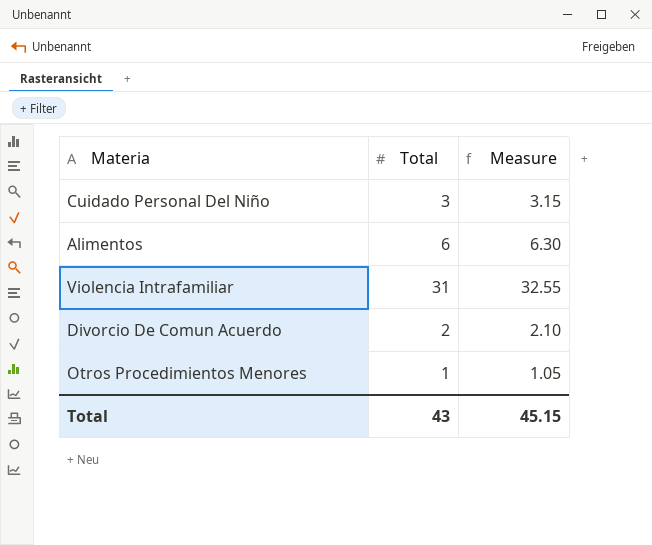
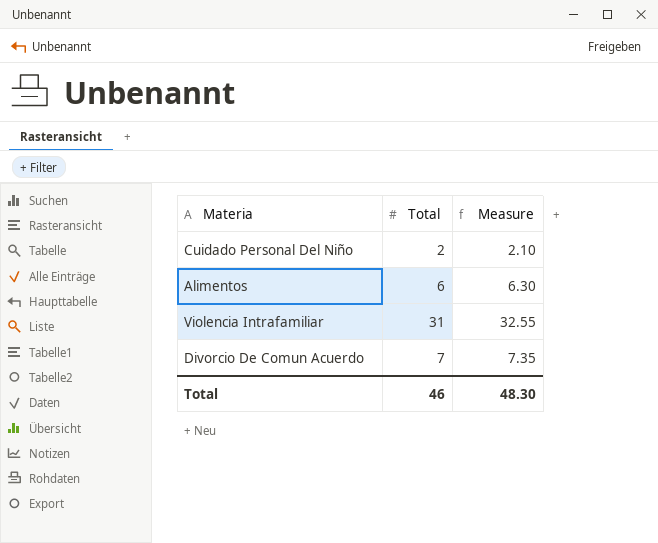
row Otros Procedimientos Menores: 1 | 1.05 -> none
Cuidado Personal Del Niño | Total: 3 -> 2
Cuidado Personal Del Niño | Measure: 3.15 -> 2.10
Divorcio De Comun Acuerdo | Total: 2 -> 7
Divorcio De Comun Acuerdo | Measure: 2.10 -> 7.35
Total | Total: 43 -> 46
Total | Measure: 45.15 -> 48.30

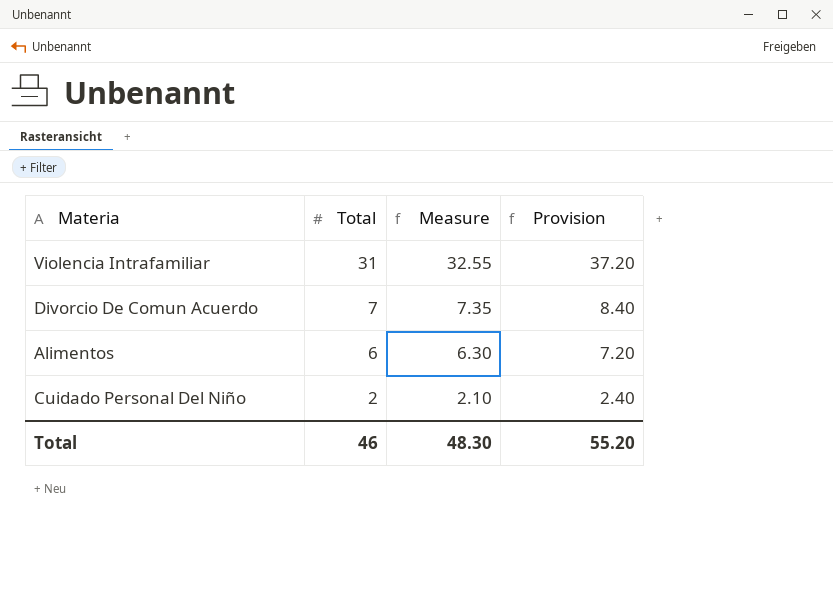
row order: none -> Total descending
column Provision | formula: none -> [Total] * 1.2

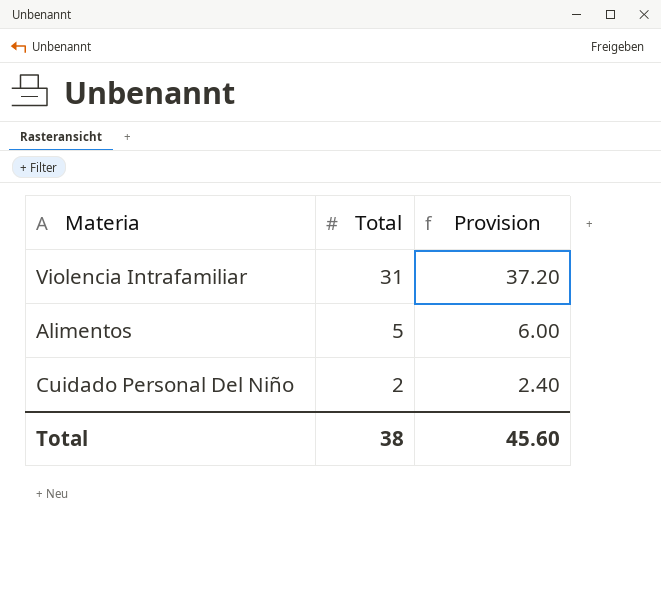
column Measure | formula: [Total] * 1.05 -> none
row Divorcio De Comun Acuerdo: 7 | 7.35 | 8.40 -> none
Alimentos | Total: 6 -> 5
Alimentos | Provision: 7.20 -> 6.00
Total | Total: 46 -> 38
Total | Provision: 55.20 -> 45.60

